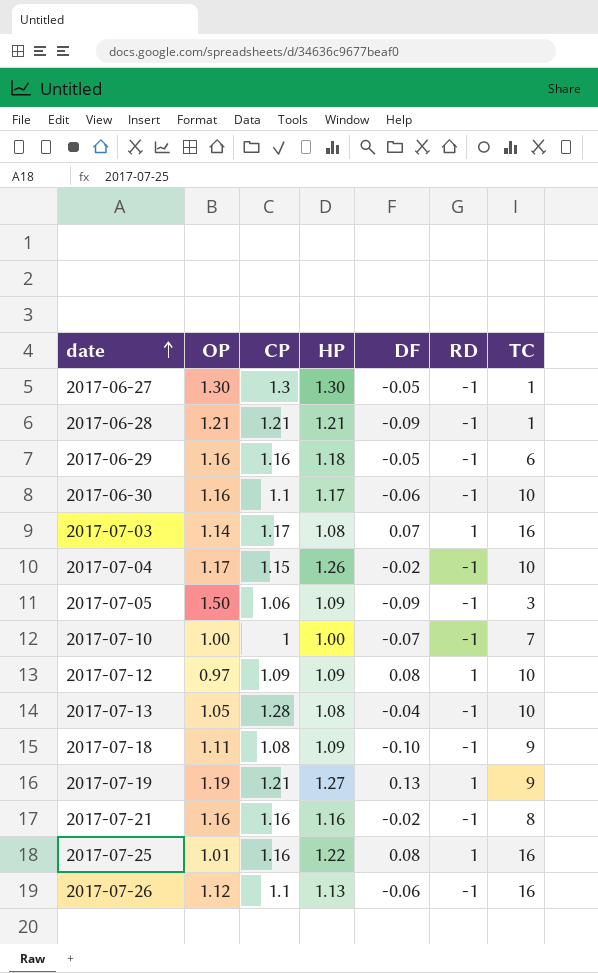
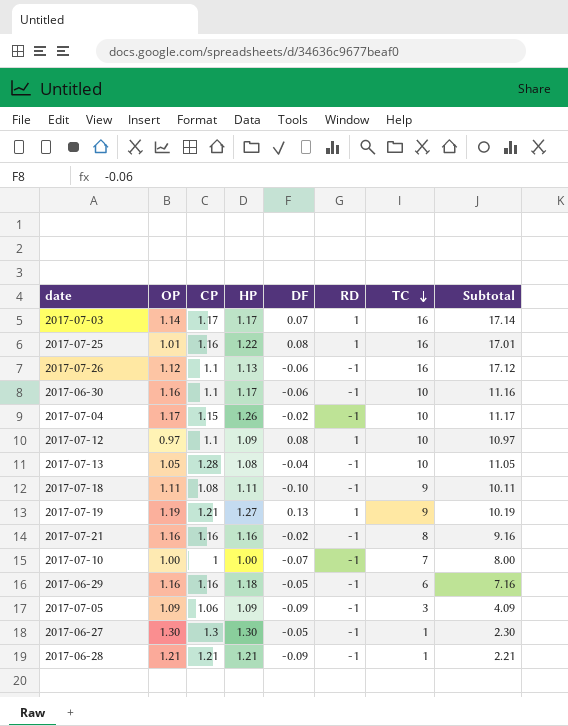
row order: date ascending -> TC descending
column Subtotal | formula: none -> [OP] + [TC]
2017-07-03 | HP: 1.08 -> 1.17
2017-07-12 | CP: 1.09 -> 1.1
2017-07-18 | HP: 1.09 -> 1.11
2017-07-05 | OP: 1.50 -> 1.09

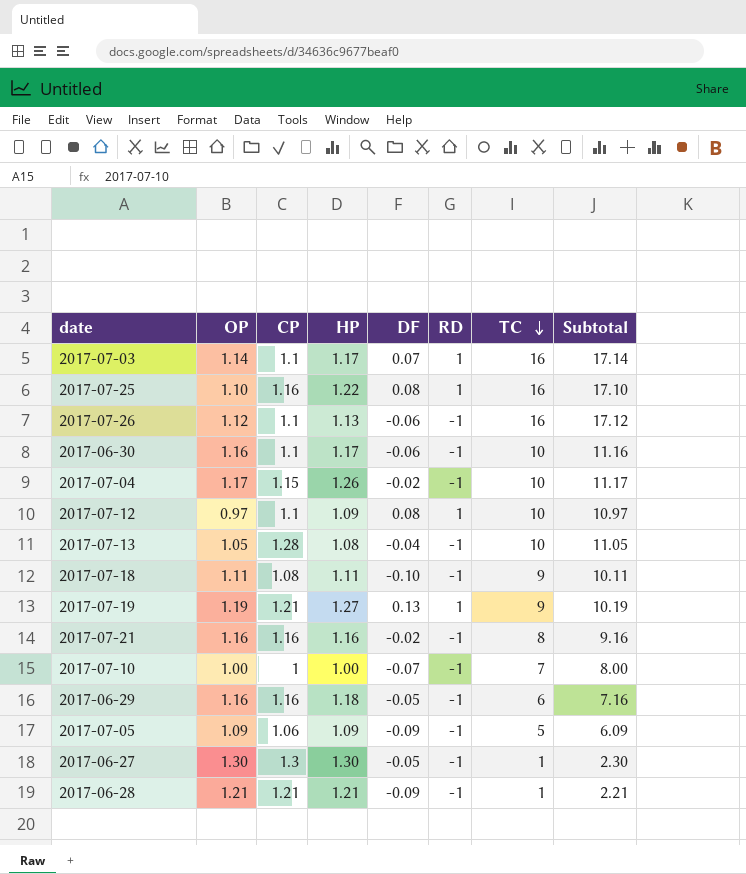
2017-07-03 | CP: 1.17 -> 1.1
2017-07-25 | OP: 1.01 -> 1.10
2017-07-25 | Subtotal: 17.01 -> 17.10
2017-07-05 | TC: 3 -> 5
2017-07-05 | Subtotal: 4.09 -> 6.09

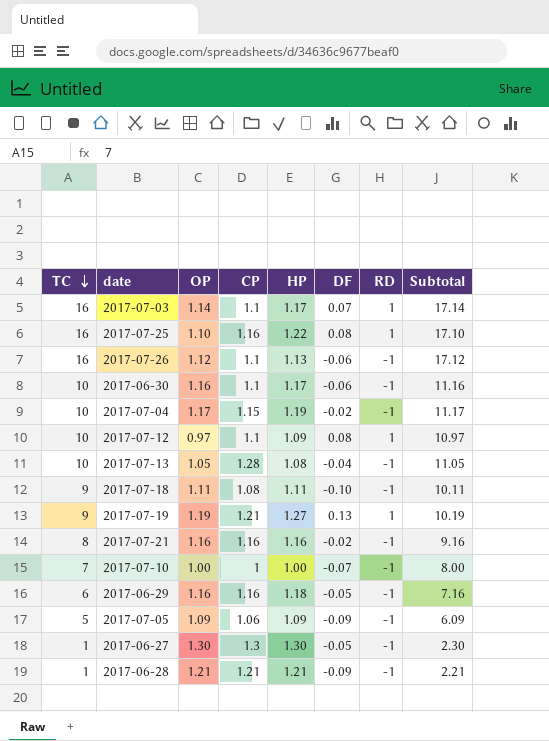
column TC | position: 7 -> 1
2017-07-04 | HP: 1.26 -> 1.19

